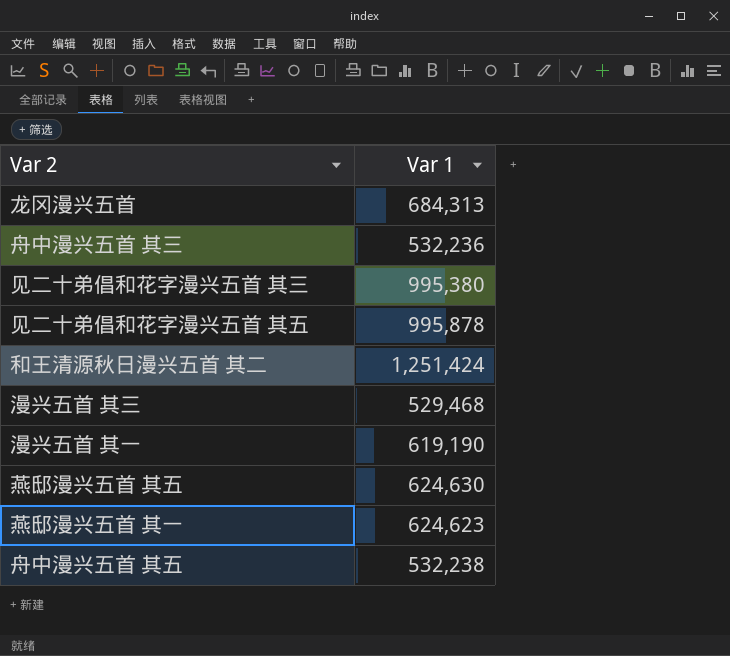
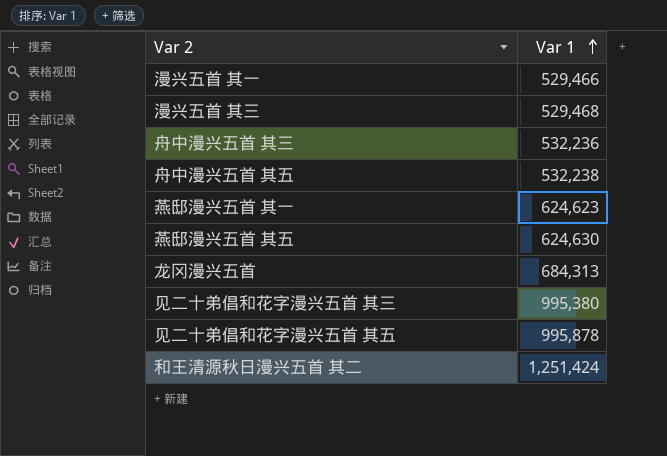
row order: none -> Var 1 ascending
漫兴五首 其一 | Var 1: 619,190 -> 529,466

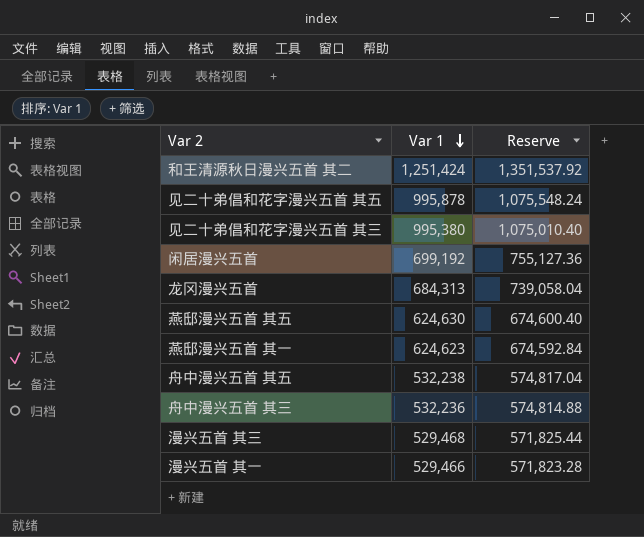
row order: Var 1 ascending -> Var 1 descending
column Reserve | formula: none -> [Var 1] * 1.08
row 闲居漫兴五首: none -> 699,192 | 755,127.36

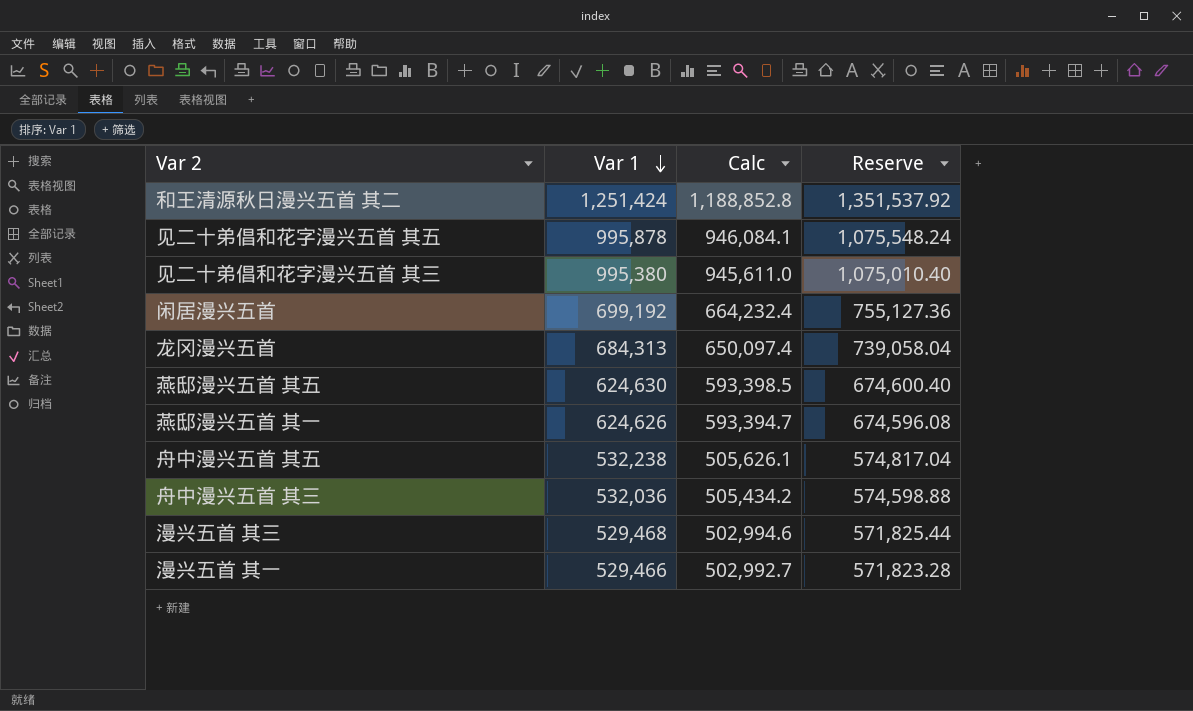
column Calc | formula: none -> [Var 1] * 0.95
燕邸漫兴五首 其一 | Var 1: 624,623 -> 624,626
燕邸漫兴五首 其一 | Reserve: 674,592.84 -> 674,596.08
舟中漫兴五首 其三 | Var 1: 532,236 -> 532,036
舟中漫兴五首 其三 | Reserve: 574,814.88 -> 574,598.88

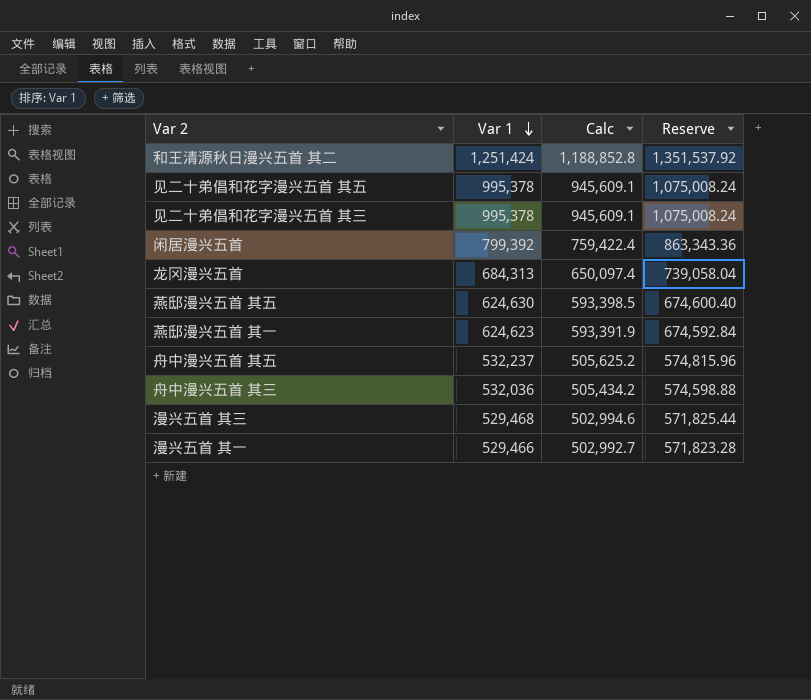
见二十弟倡和花字漫兴五首 其五 | Var 1: 995,878 -> 995,378
见二十弟倡和花字漫兴五首 其五 | Calc: 946,084.1 -> 945,609.1
见二十弟倡和花字漫兴五首 其五 | Reserve: 1,075,548.24 -> 1,075,008.24
见二十弟倡和花字漫兴五首 其三 | Var 1: 995,380 -> 995,378
见二十弟倡和花字漫兴五首 其三 | Calc: 945,611.0 -> 945,609.1
见二十弟倡和花字漫兴五首 其三 | Reserve: 1,075,010.40 -> 1,075,008.24
闲居漫兴五首 | Var 1: 699,192 -> 799,392
闲居漫兴五首 | Calc: 664,232.4 -> 759,422.4
闲居漫兴五首 | Reserve: 755,127.36 -> 863,343.36
燕邸漫兴五首 其一 | Var 1: 624,626 -> 624,623
燕邸漫兴五首 其一 | Calc: 593,394.7 -> 593,391.9
燕邸漫兴五首 其一 | Reserve: 674,596.08 -> 674,592.84
舟中漫兴五首 其五 | Var 1: 532,238 -> 532,237
舟中漫兴五首 其五 | Calc: 505,626.1 -> 505,625.2
舟中漫兴五首 其五 | Reserve: 574,817.04 -> 574,815.96

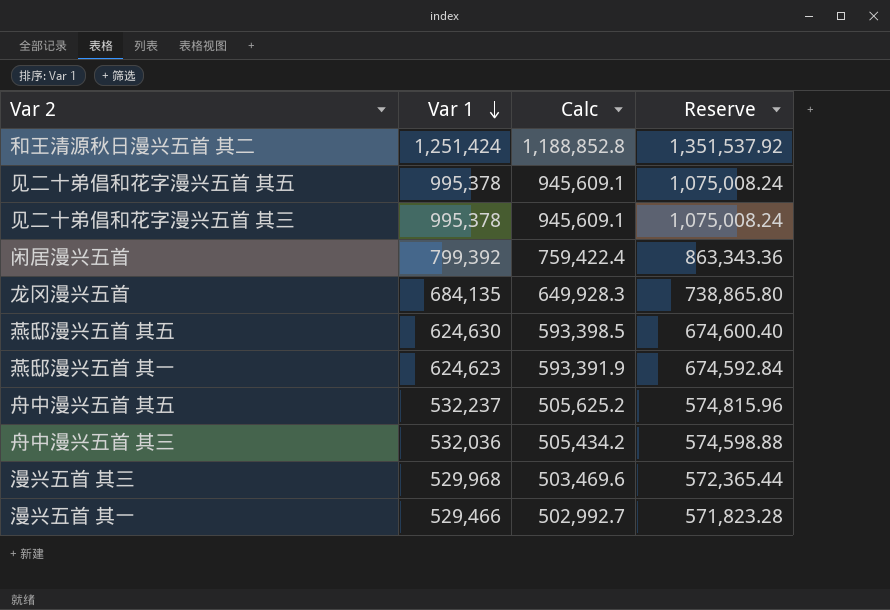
龙冈漫兴五首 | Var 1: 684,313 -> 684,135
龙冈漫兴五首 | Calc: 650,097.4 -> 649,928.3
龙冈漫兴五首 | Reserve: 739,058.04 -> 738,865.80
漫兴五首 其三 | Var 1: 529,468 -> 529,968
漫兴五首 其三 | Calc: 502,994.6 -> 503,469.6
漫兴五首 其三 | Reserve: 571,825.44 -> 572,365.44

